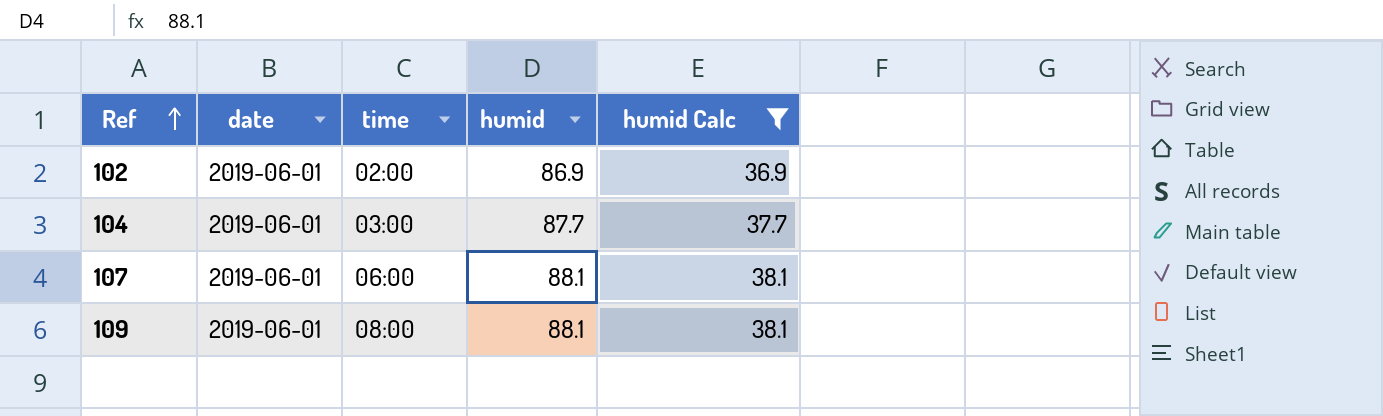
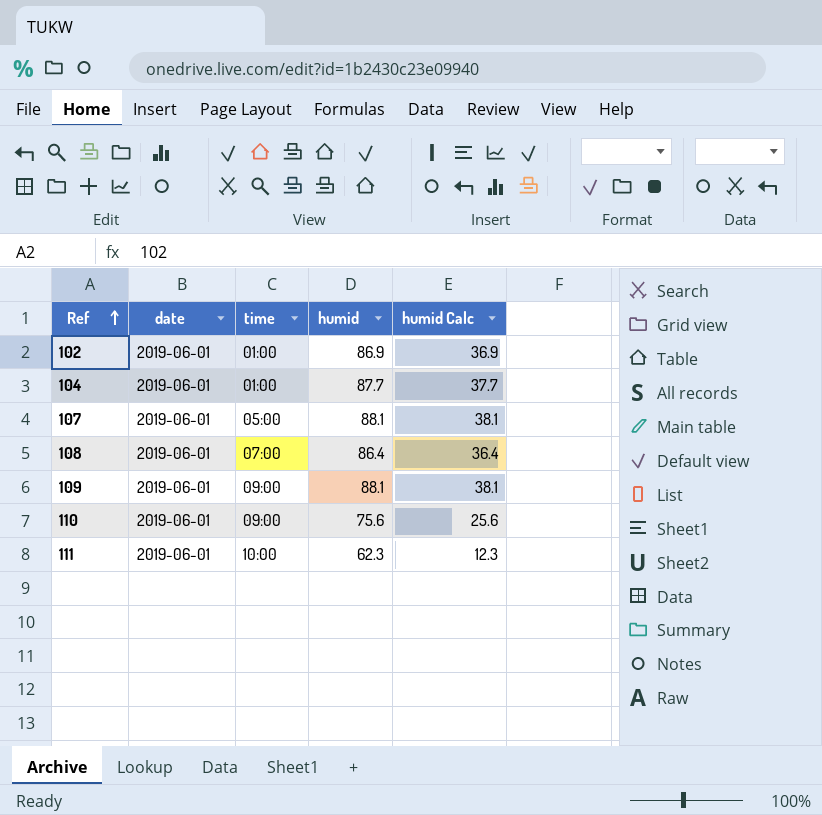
filter: humid Calc >= 36.9 -> none
102 | time: 02:00 -> 01:00
104 | time: 03:00 -> 01:00
107 | time: 06:00 -> 05:00
109 | time: 08:00 -> 09:00

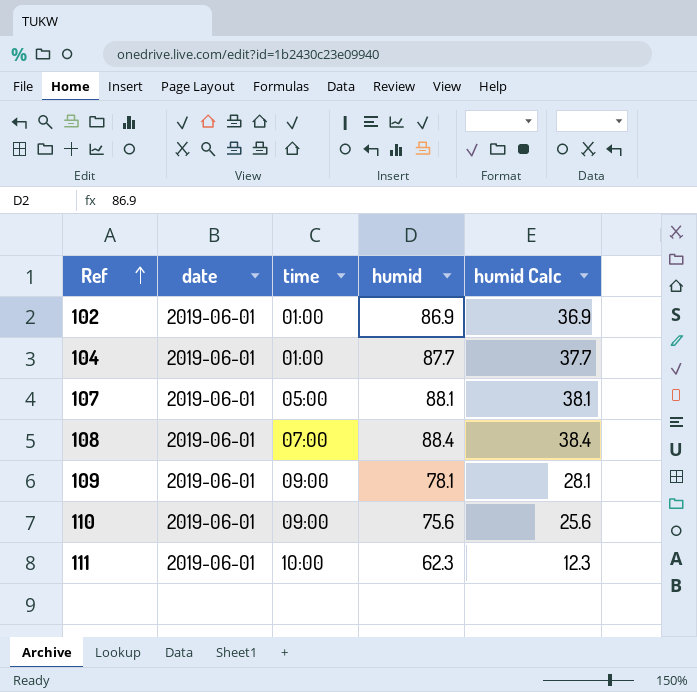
108 | humid: 86.4 -> 88.4
108 | humid Calc: 36.4 -> 38.4
109 | humid: 88.1 -> 78.1
109 | humid Calc: 38.1 -> 28.1

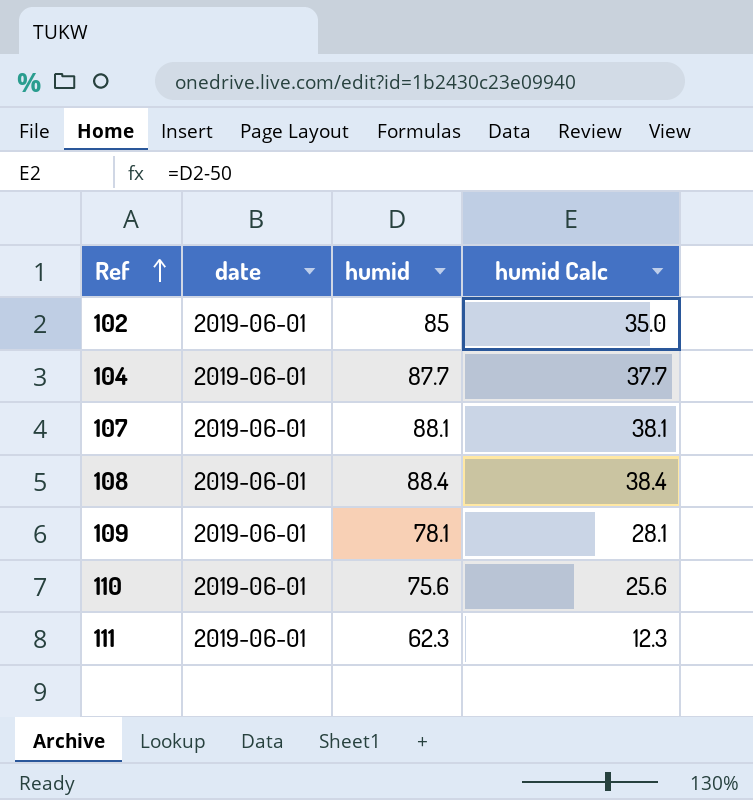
column time | position: 3 -> none
102 | humid: 86.9 -> 85
102 | humid Calc: 36.9 -> 35.0

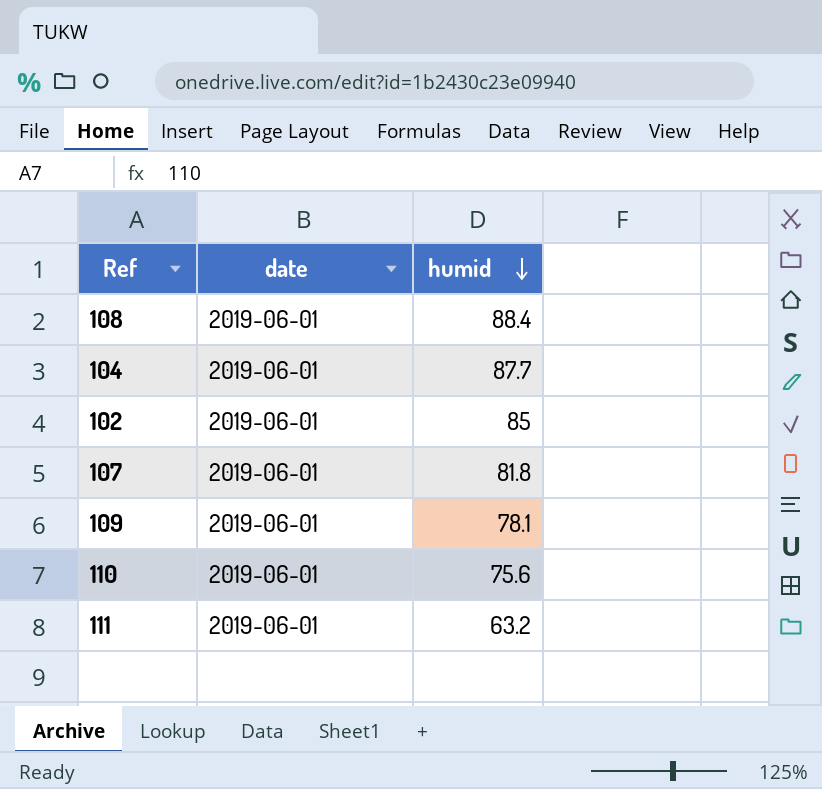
row order: Ref ascending -> humid descending
column humid Calc | formula: [humid] - 50 -> none
107 | humid: 88.1 -> 81.8
111 | humid: 62.3 -> 63.2

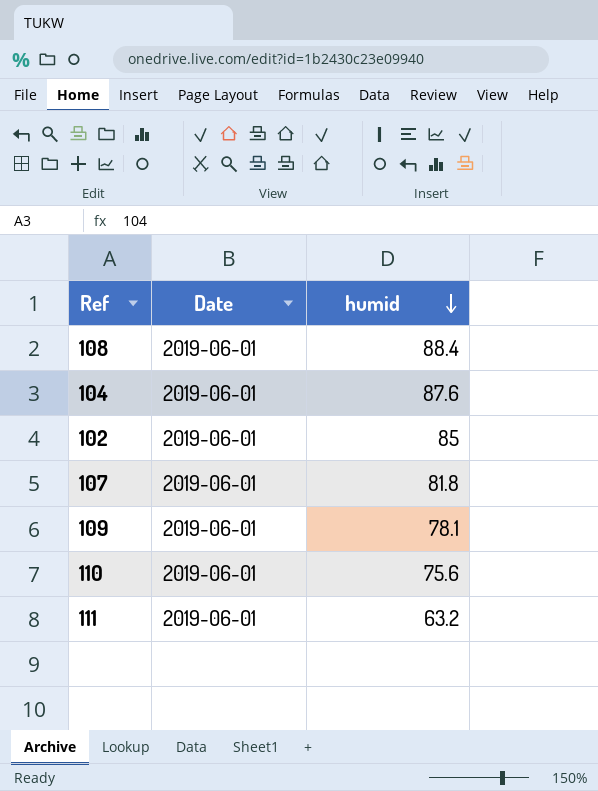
column name: date -> Date
104 | humid: 87.7 -> 87.6

